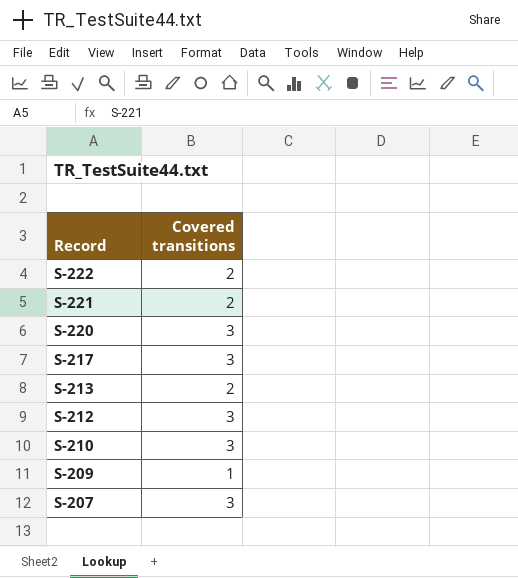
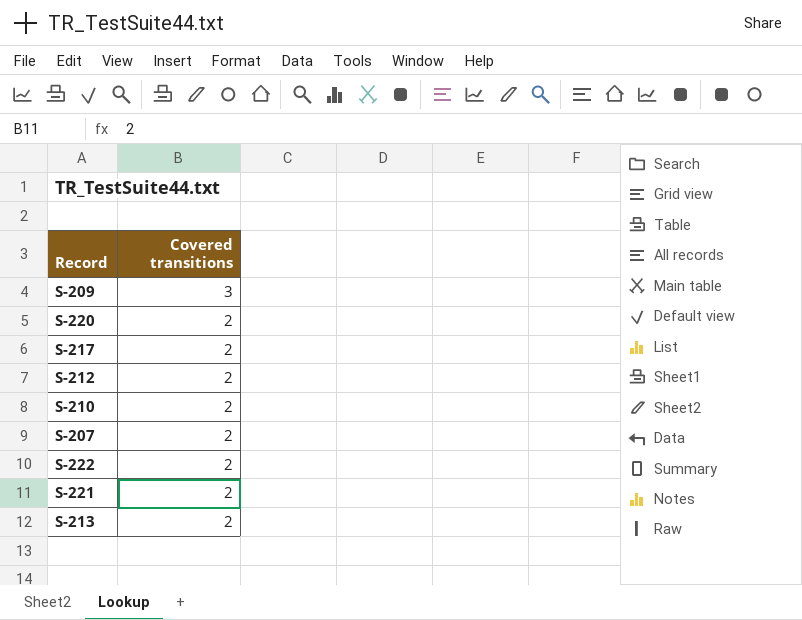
row order: Record descending -> Covered transitions descending
S-209 | Covered transitions: 1 -> 3
S-220 | Covered transitions: 3 -> 2
S-217 | Covered transitions: 3 -> 2
S-212 | Covered transitions: 3 -> 2
S-210 | Covered transitions: 3 -> 2
S-207 | Covered transitions: 3 -> 2

